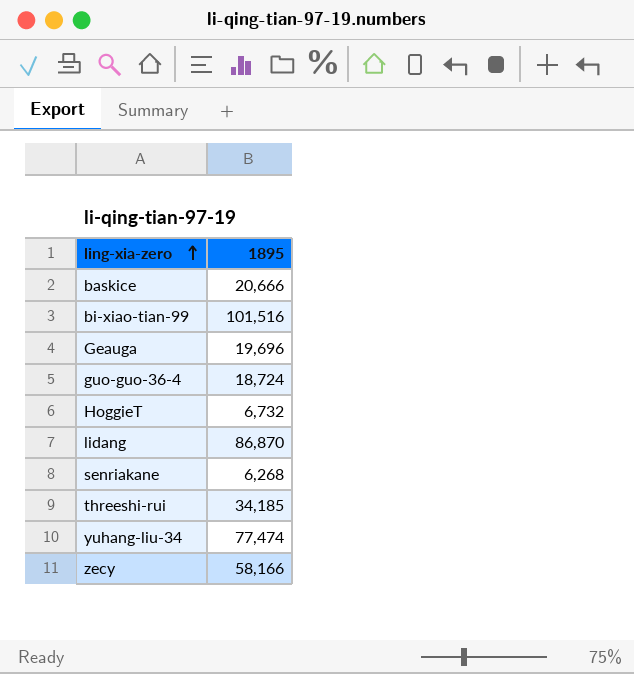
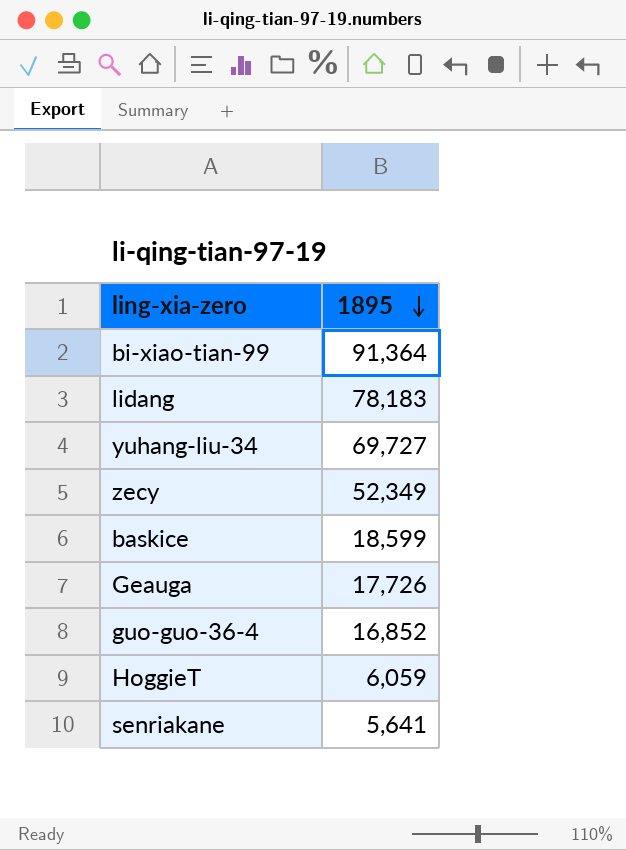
row order: ling-xia-zero ascending -> 1895 descending
row threeshi-rui: 34,185 -> none
bi-xiao-tian-99 | 1895: 101,516 -> 91,364
lidang | 1895: 86,870 -> 78,183
yuhang-liu-34 | 1895: 77,474 -> 69,727
zecy | 1895: 58,166 -> 52,349
baskice | 1895: 20,666 -> 18,599
Geauga | 1895: 19,696 -> 17,726
guo-guo-36-4 | 1895: 18,724 -> 16,852
HoggieT | 1895: 6,732 -> 6,059
senriakane | 1895: 6,268 -> 5,641

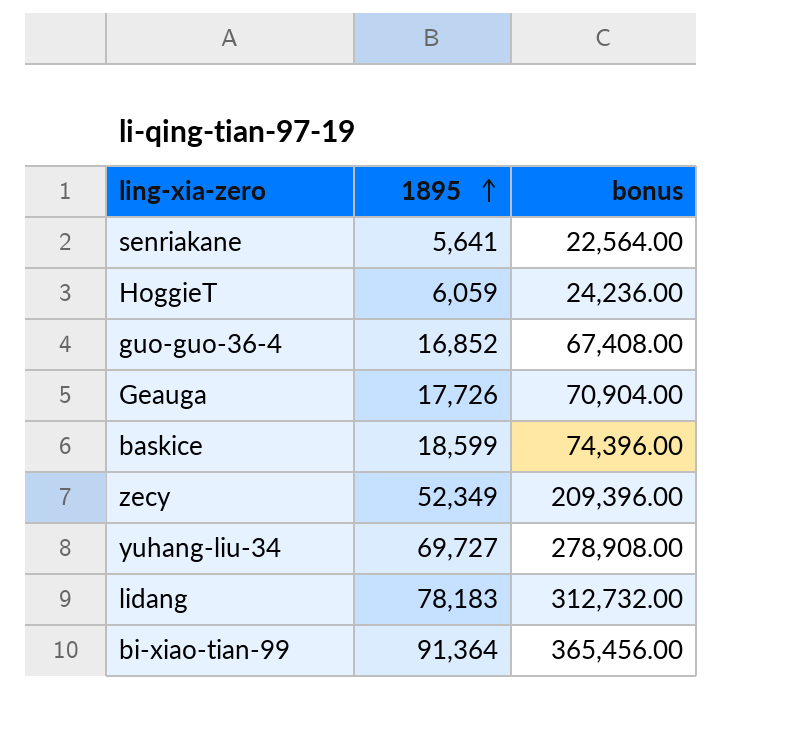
row order: 1895 descending -> 1895 ascending
column bonus | formula: none -> [1895] * 4

